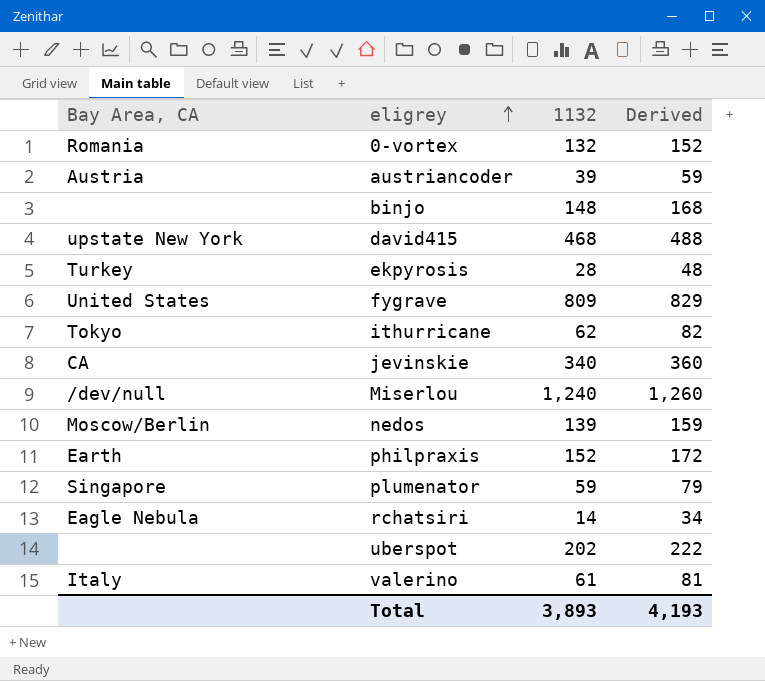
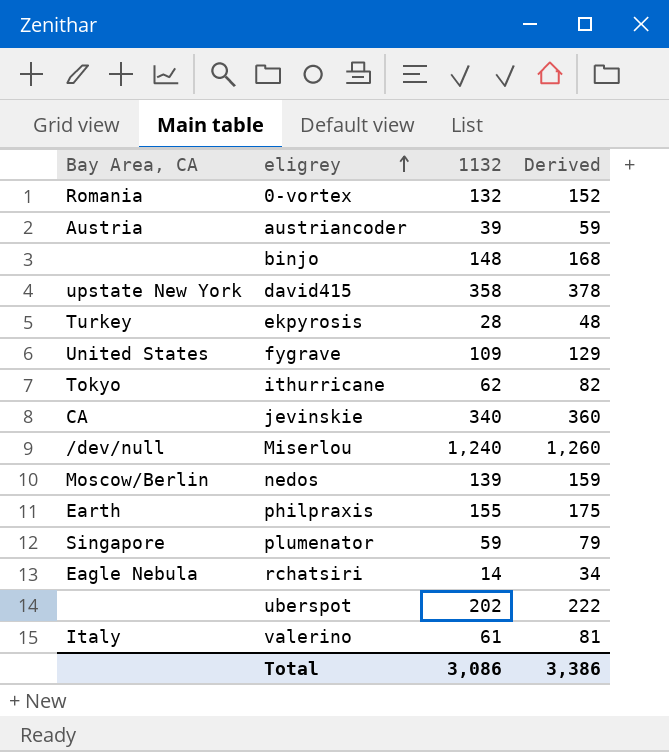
david415 | 1132: 468 -> 358
david415 | Derived: 488 -> 378
fygrave | 1132: 809 -> 109
fygrave | Derived: 829 -> 129
philpraxis | 1132: 152 -> 155
philpraxis | Derived: 172 -> 175
Total | 1132: 3,893 -> 3,086
Total | Derived: 4,193 -> 3,386

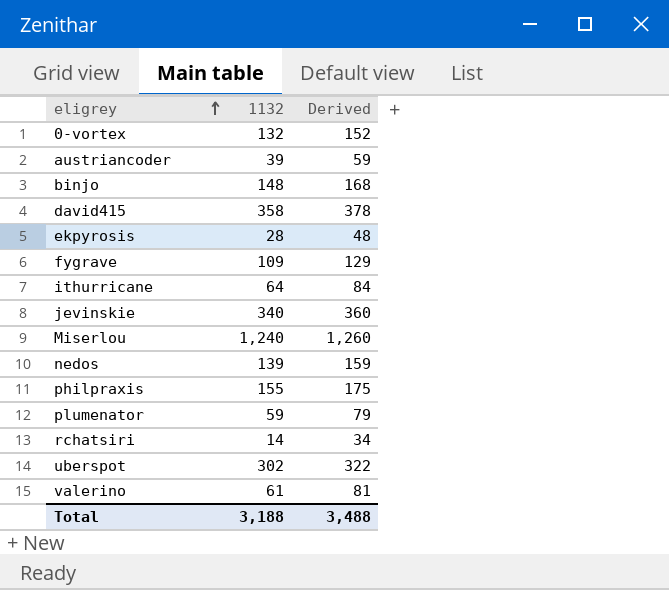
column Bay Area, CA | position: 1 -> none
ithurricane | 1132: 62 -> 64
ithurricane | Derived: 82 -> 84
uberspot | 1132: 202 -> 302
uberspot | Derived: 222 -> 322
Total | 1132: 3,086 -> 3,188
Total | Derived: 3,386 -> 3,488

